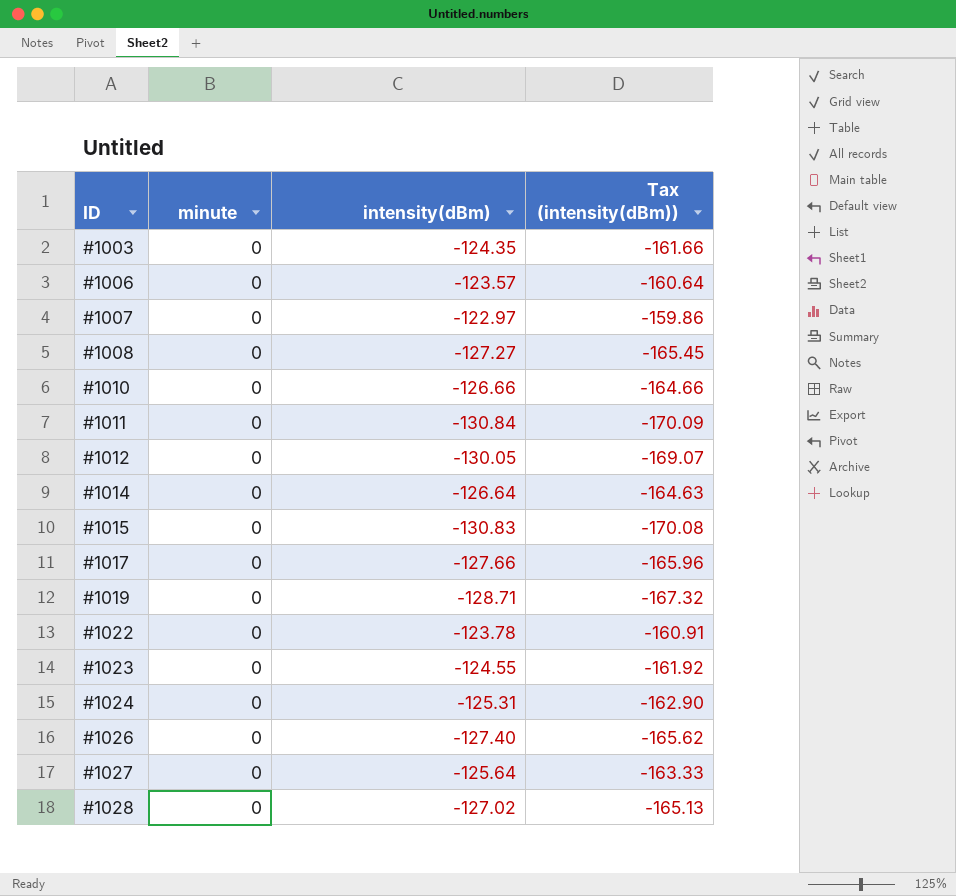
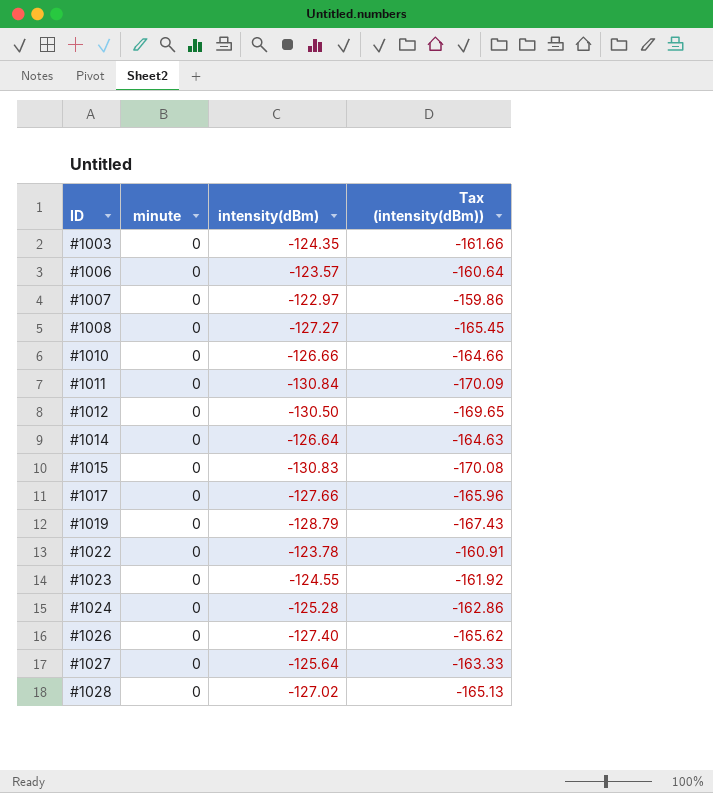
#1012 | intensity(dBm): -130.05 -> -130.50
#1012 | Tax (intensity(dBm)): -169.07 -> -169.65
#1019 | intensity(dBm): -128.71 -> -128.79
#1019 | Tax (intensity(dBm)): -167.32 -> -167.43
#1024 | intensity(dBm): -125.31 -> -125.28
#1024 | Tax (intensity(dBm)): -162.90 -> -162.86

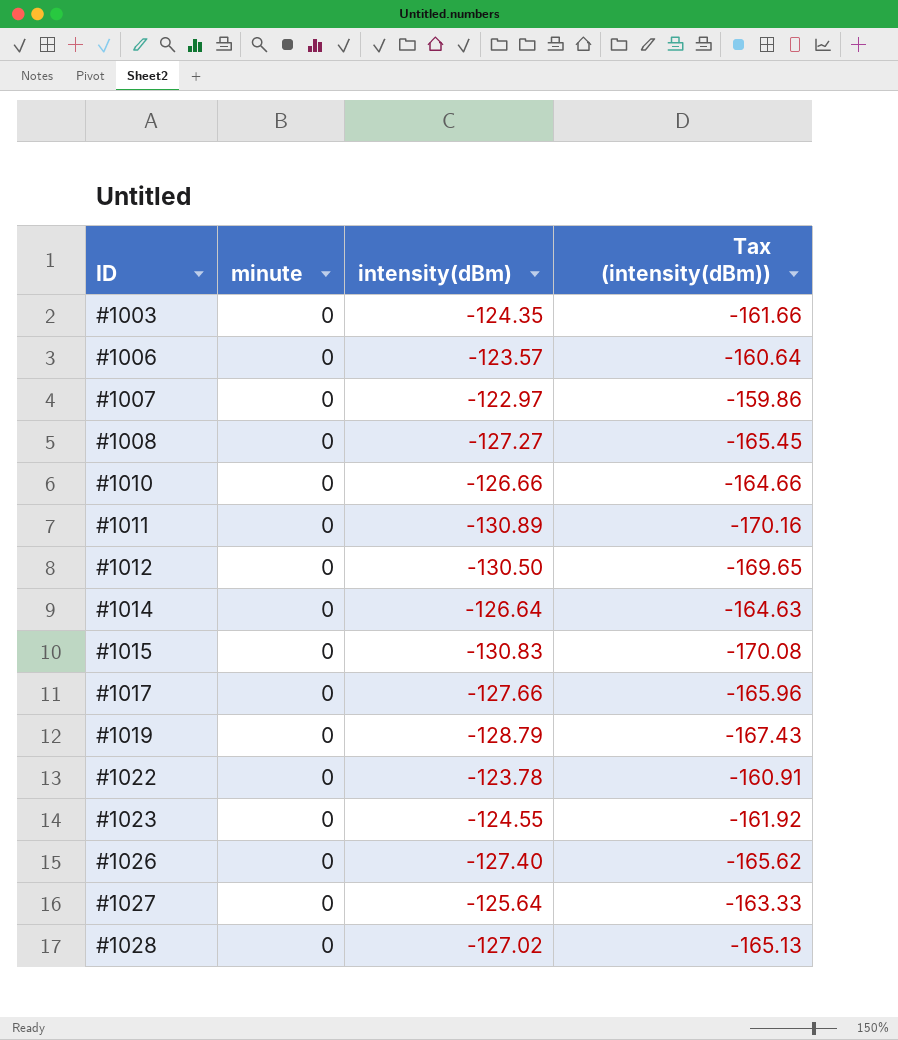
row #1024: 0 | -125.28 | -162.86 -> none
#1011 | intensity(dBm): -130.84 -> -130.89
#1011 | Tax (intensity(dBm)): -170.09 -> -170.16

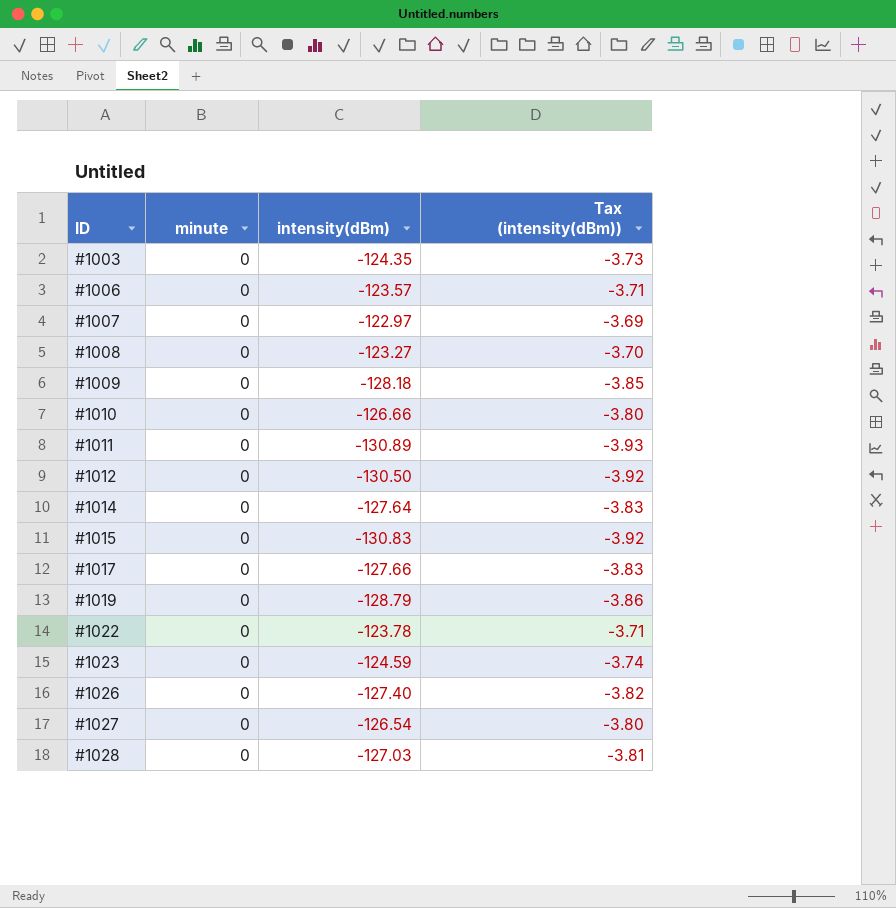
column Tax (intensity(dBm)) | formula: [intensity(dBm)] * 1.3 -> [intensity(dBm)] * 0.03
#1008 | intensity(dBm): -127.27 -> -123.27
row #1009: none -> 0 | -128.18 | -3.85
#1014 | intensity(dBm): -126.64 -> -127.64
#1023 | intensity(dBm): -124.55 -> -124.59
#1027 | intensity(dBm): -125.64 -> -126.54
#1028 | intensity(dBm): -127.02 -> -127.03

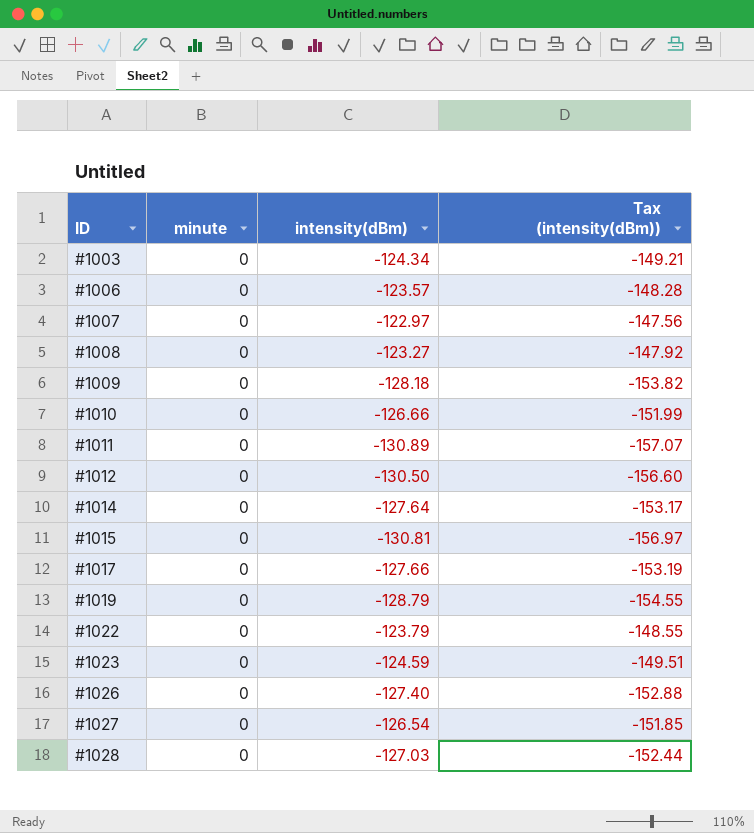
column Tax (intensity(dBm)) | formula: [intensity(dBm)] * 0.03 -> [intensity(dBm)] * 1.2
#1003 | intensity(dBm): -124.35 -> -124.34
#1015 | intensity(dBm): -130.83 -> -130.81
#1022 | intensity(dBm): -123.78 -> -123.79

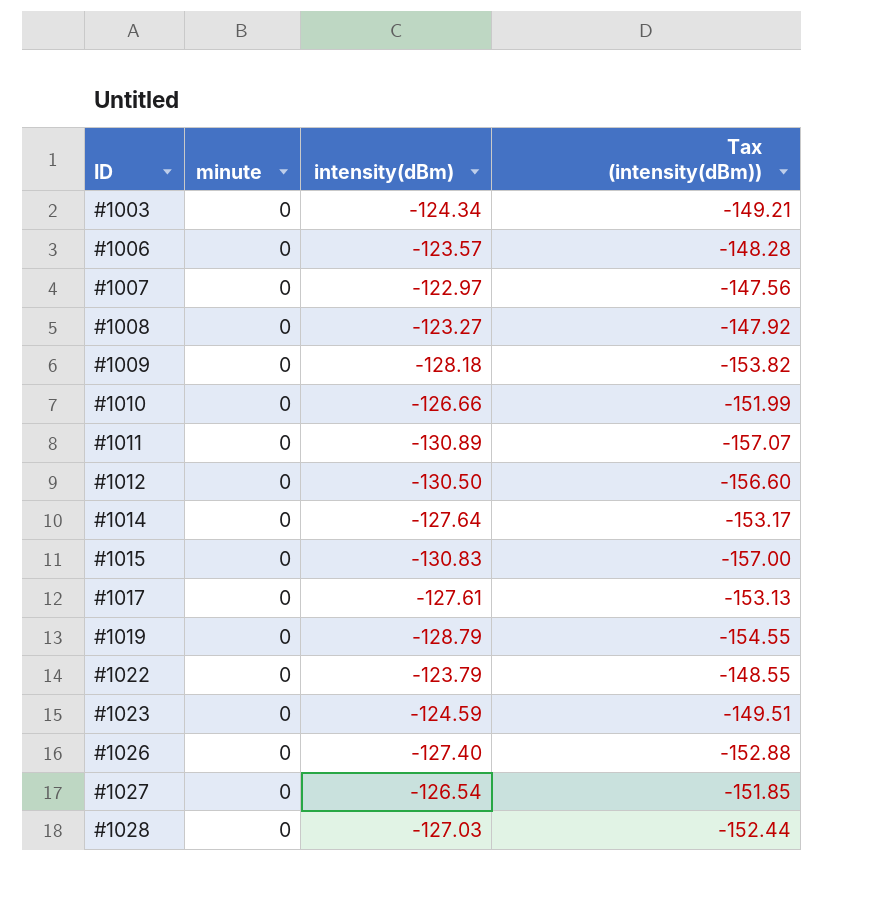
#1015 | intensity(dBm): -130.81 -> -130.83
#1015 | Tax (intensity(dBm)): -156.97 -> -157.00
#1017 | intensity(dBm): -127.66 -> -127.61
#1017 | Tax (intensity(dBm)): -153.19 -> -153.13

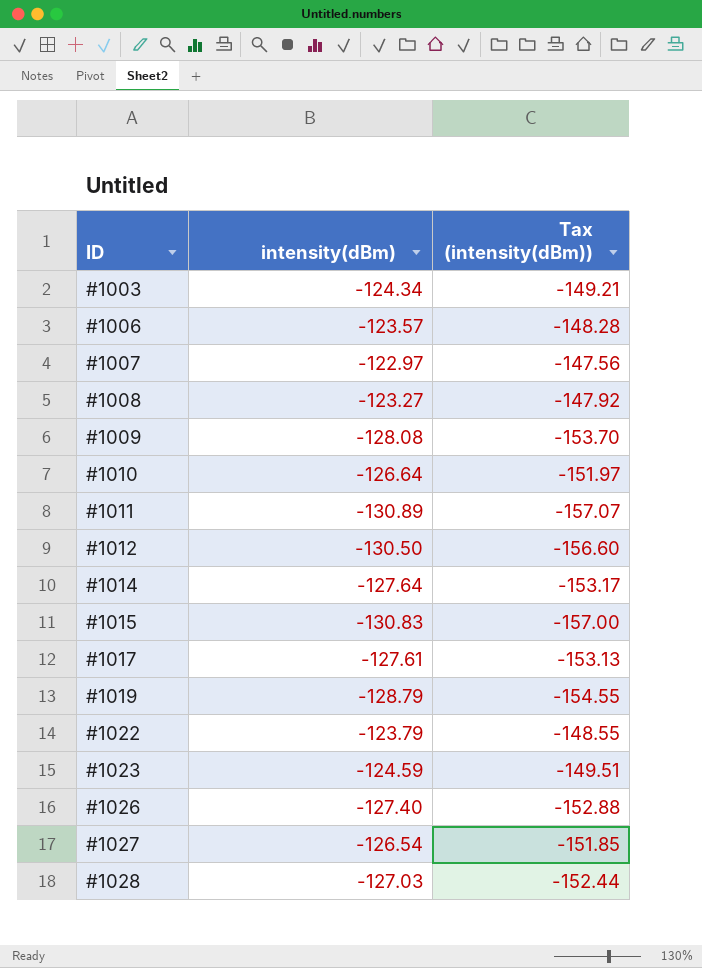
column minute | position: 2 -> none
#1009 | intensity(dBm): -128.18 -> -128.08
#1009 | Tax (intensity(dBm)): -153.82 -> -153.70
#1010 | intensity(dBm): -126.66 -> -126.64
#1010 | Tax (intensity(dBm)): -151.99 -> -151.97

